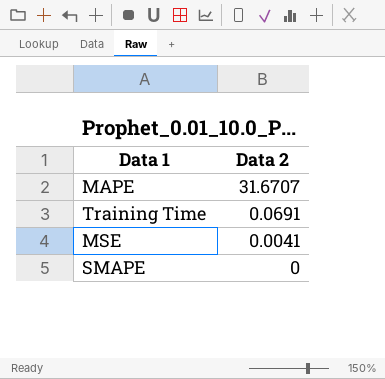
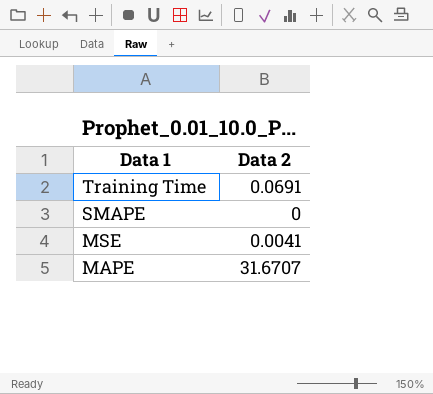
row order: Data 2 descending -> Data 1 descending

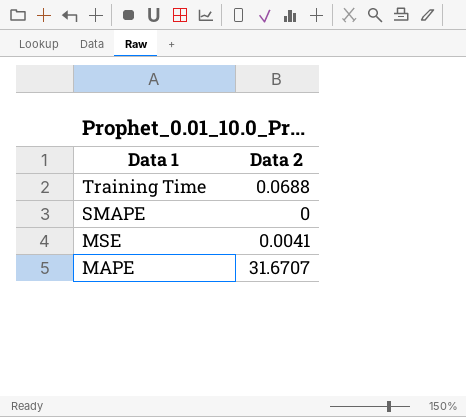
Training Time | Data 2: 0.0691 -> 0.0688

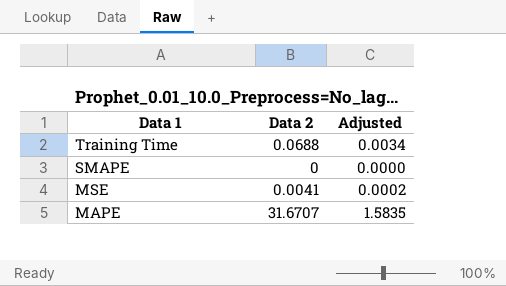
column Adjusted | formula: none -> [Data 2] * 0.05

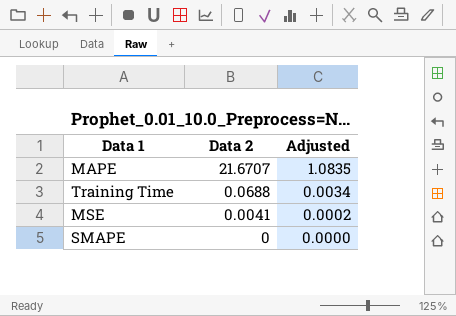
row order: Data 1 descending -> Data 2 descending
MAPE | Data 2: 31.6707 -> 21.6707
MAPE | Adjusted: 1.5835 -> 1.0835

